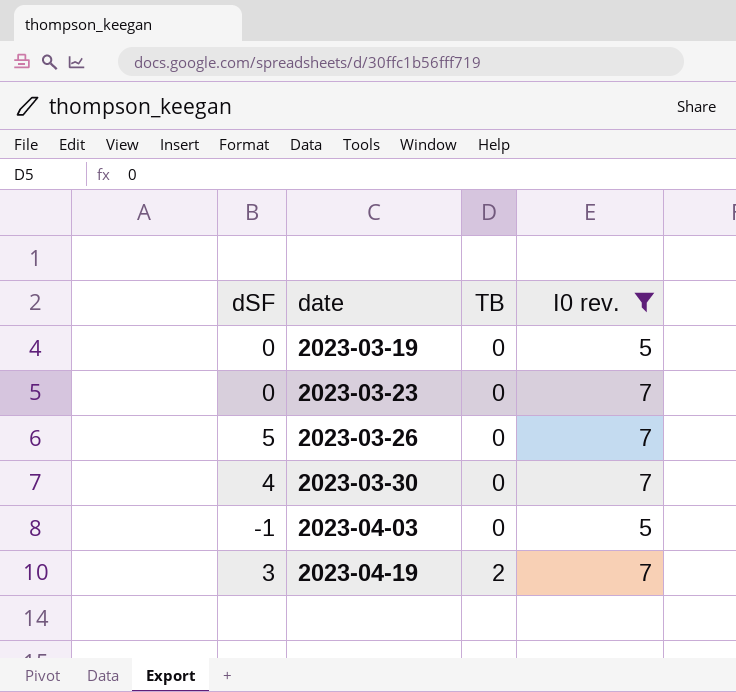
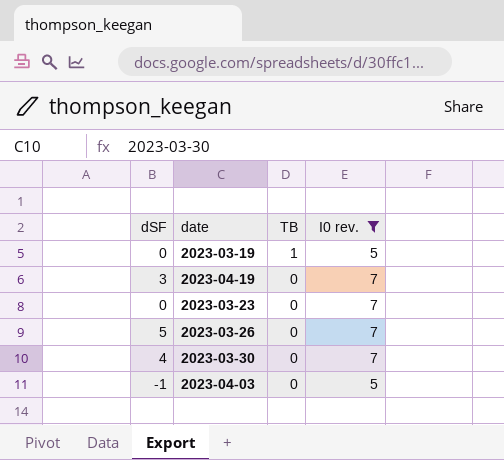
row order: date ascending -> TB descending
2023-03-19 | TB: 0 -> 1
2023-04-19 | TB: 2 -> 0

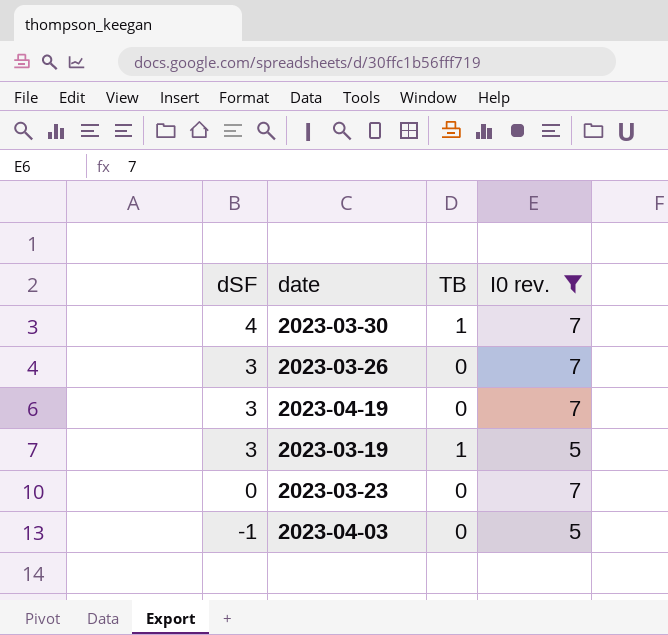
row order: TB descending -> dSF descending
2023-03-30 | TB: 0 -> 1
2023-03-26 | dSF: 5 -> 3
2023-03-19 | dSF: 0 -> 3

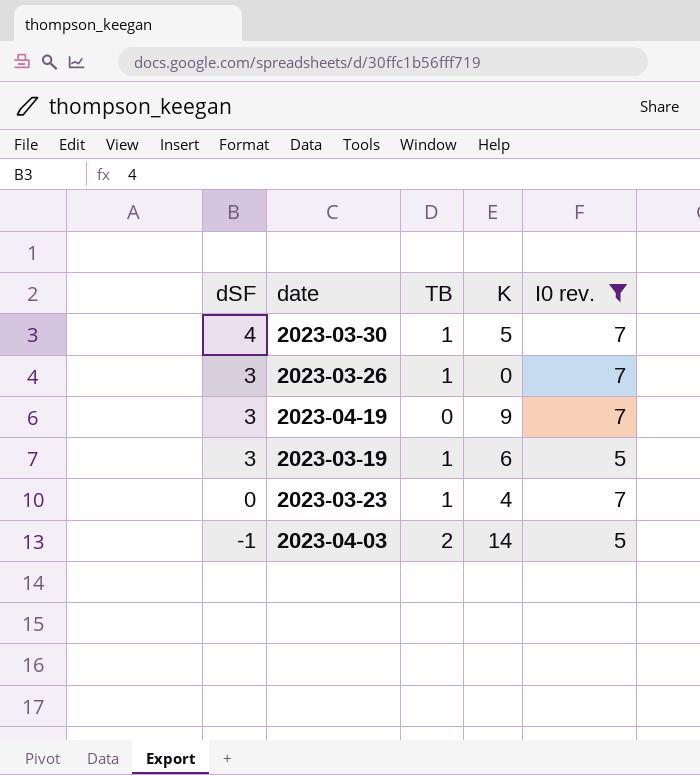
column K | position: none -> 4
2023-03-26 | TB: 0 -> 1
2023-03-23 | TB: 0 -> 1
2023-04-03 | TB: 0 -> 2

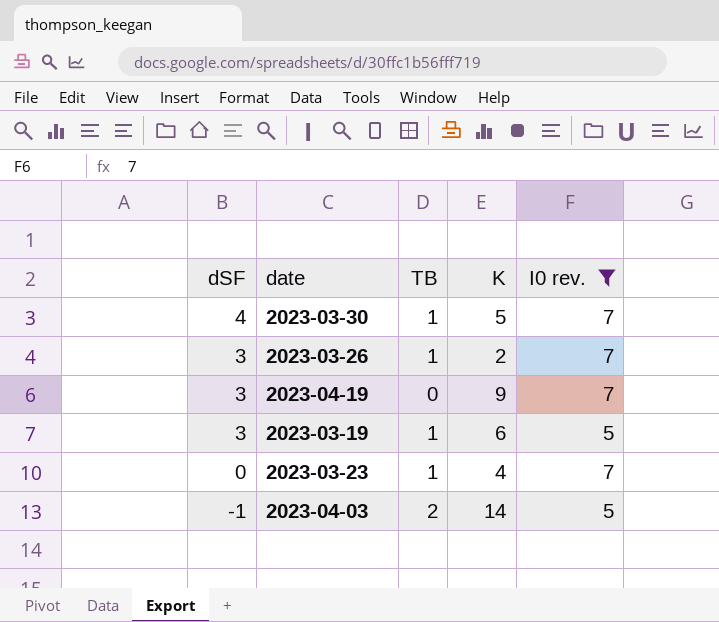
2023-03-26 | K: 0 -> 2

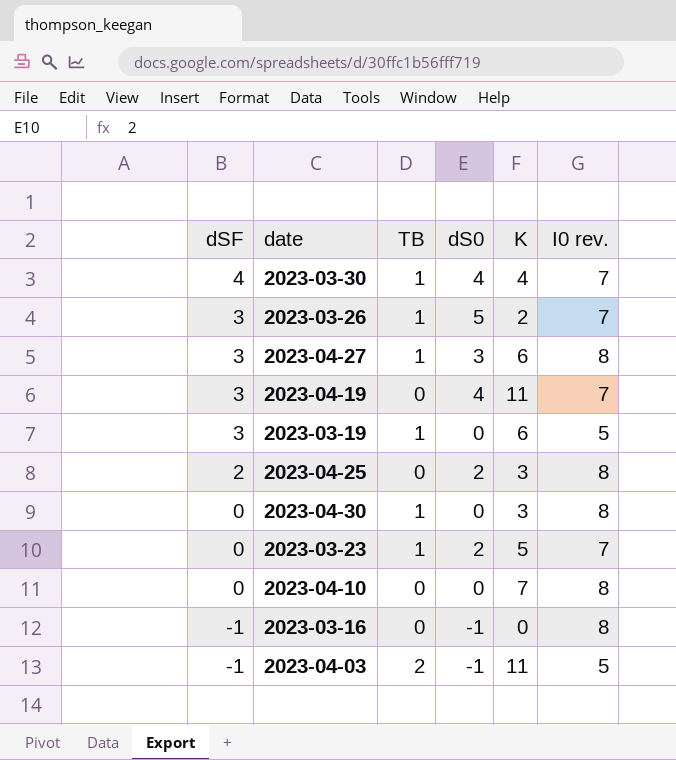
filter: I0 rev. != 8 -> none
column dS0 | position: none -> 4
2023-03-30 | K: 5 -> 4
2023-04-19 | K: 9 -> 11
2023-03-23 | K: 4 -> 5
2023-04-03 | K: 14 -> 11

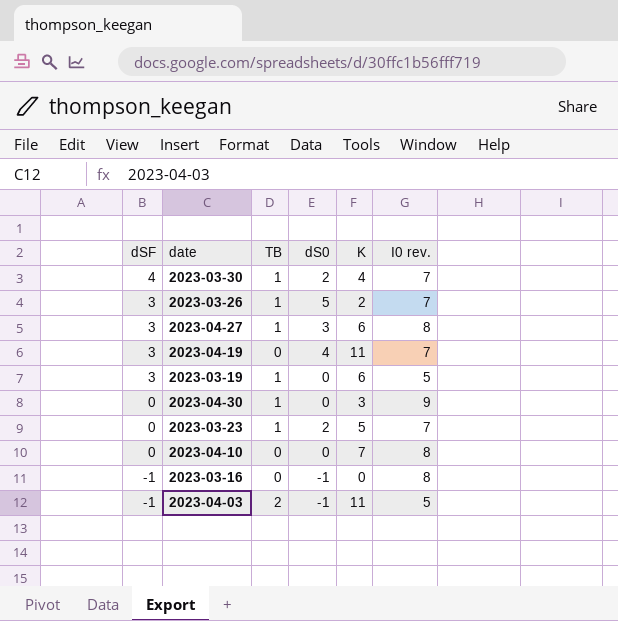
row 2023-04-25: 2 | 0 | 2 | 3 | 8 -> none
2023-03-30 | dS0: 4 -> 2
2023-04-30 | I0 rev.: 8 -> 9

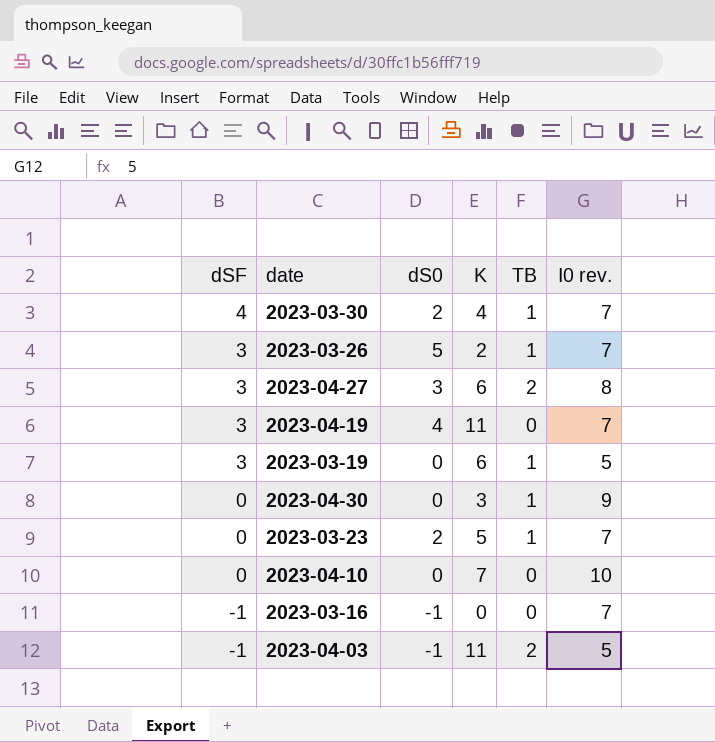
column TB | position: 3 -> 5
2023-04-27 | TB: 1 -> 2
2023-04-10 | I0 rev.: 8 -> 10
2023-03-16 | I0 rev.: 8 -> 7

